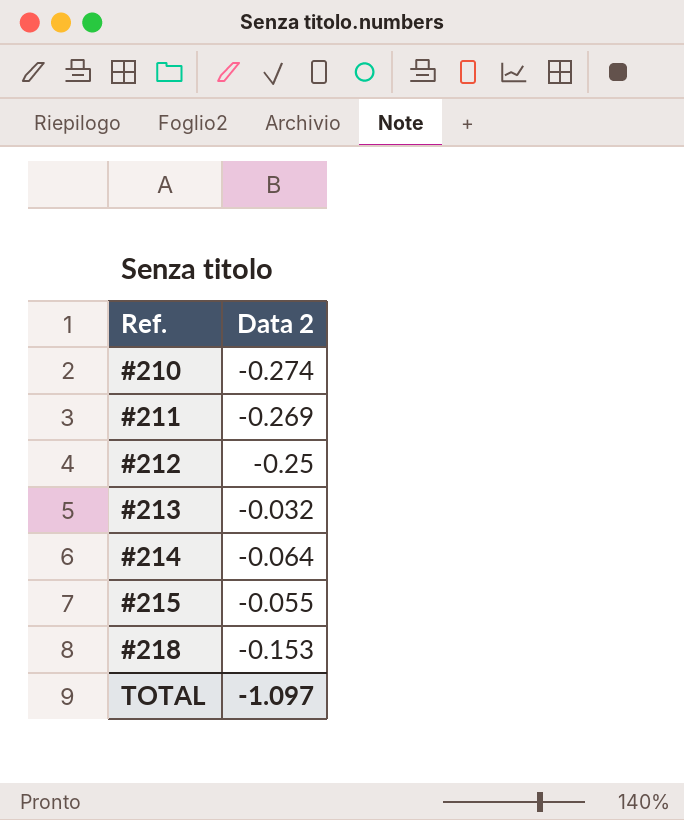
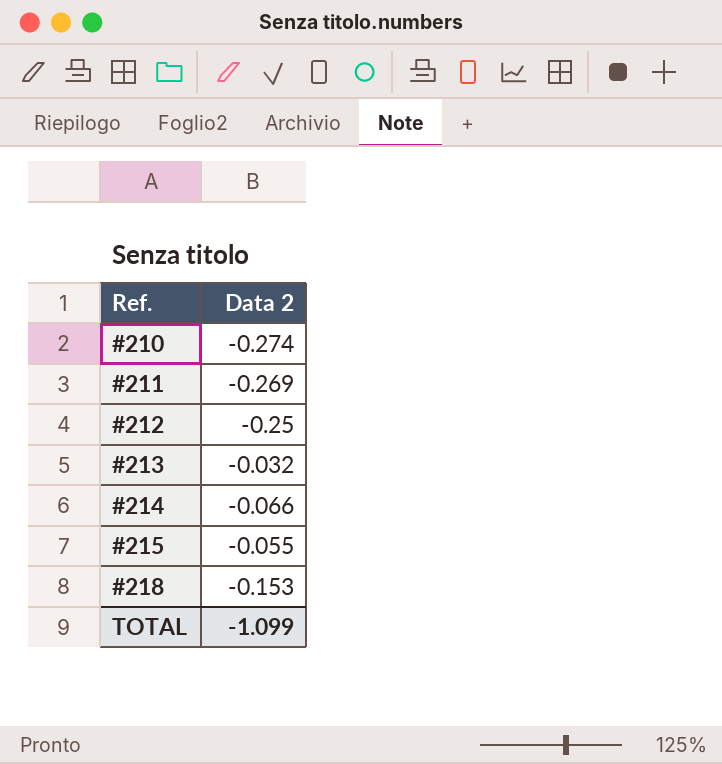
#214 | Data 2: -0.064 -> -0.066
TOTAL | Data 2: -1.097 -> -1.099

